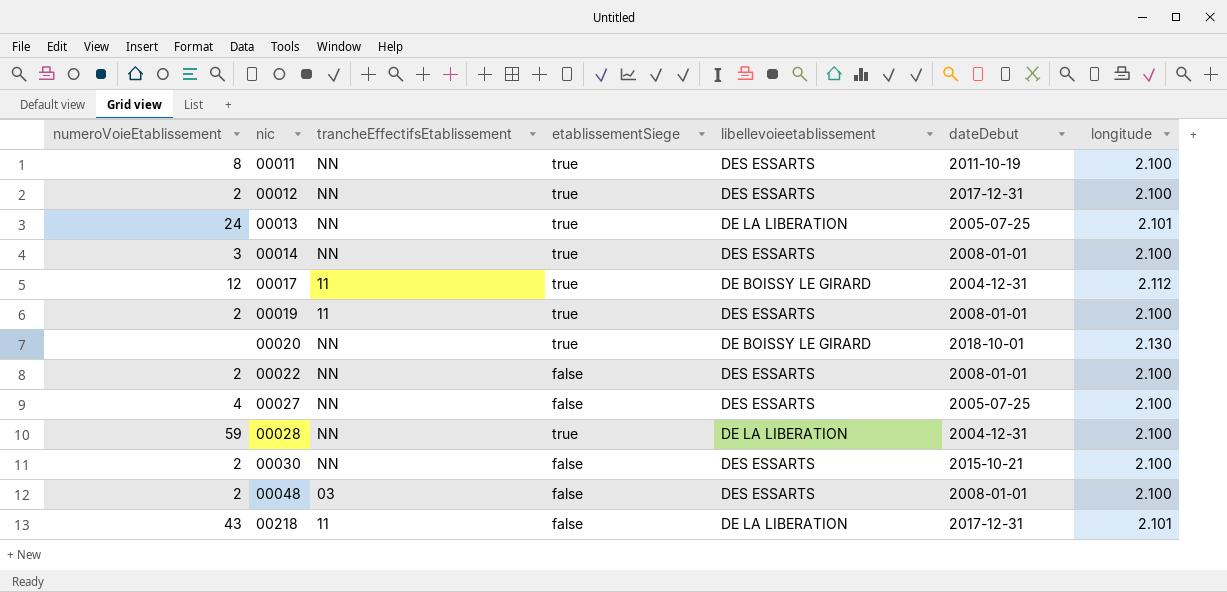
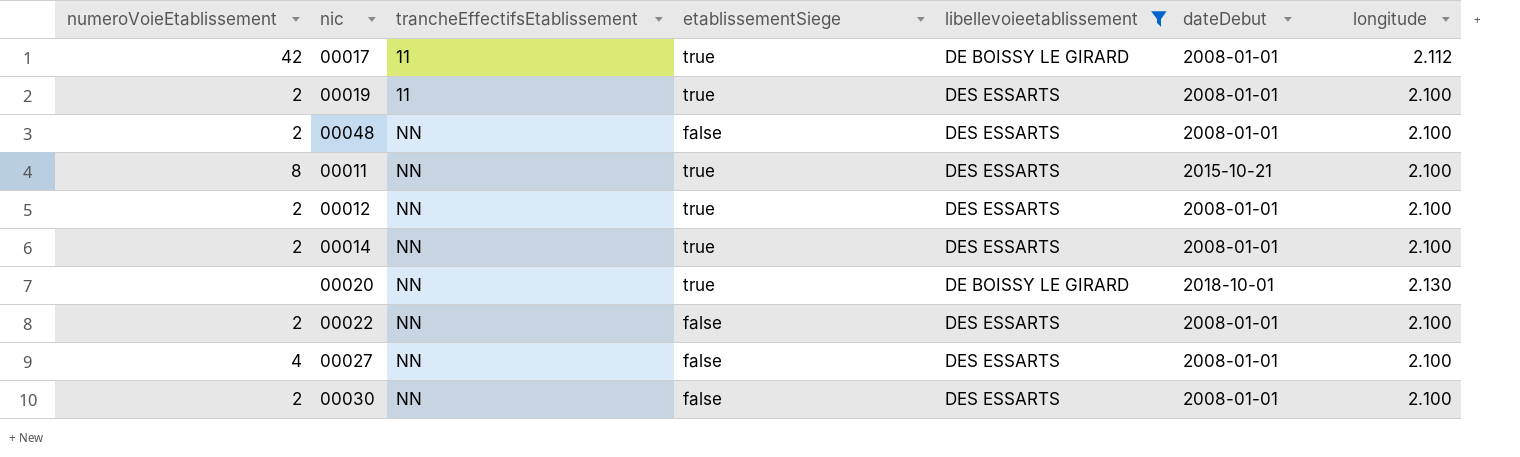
filter: none -> libellevoieetablissement != DE LA LIBERATION
row order: nic ascending -> trancheEffectifsEtablissement ascending
00017 | numeroVoieEtablissement: 12 -> 42
00017 | dateDebut: 2004-12-31 -> 2008-01-01
00048 | trancheEffectifsEtablissement: 03 -> NN
00011 | dateDebut: 2011-10-19 -> 2015-10-21
00012 | dateDebut: 2017-12-31 -> 2008-01-01
00014 | numeroVoieEtablissement: 3 -> 2
00027 | dateDebut: 2005-07-25 -> 2008-01-01
00030 | dateDebut: 2015-10-21 -> 2008-01-01

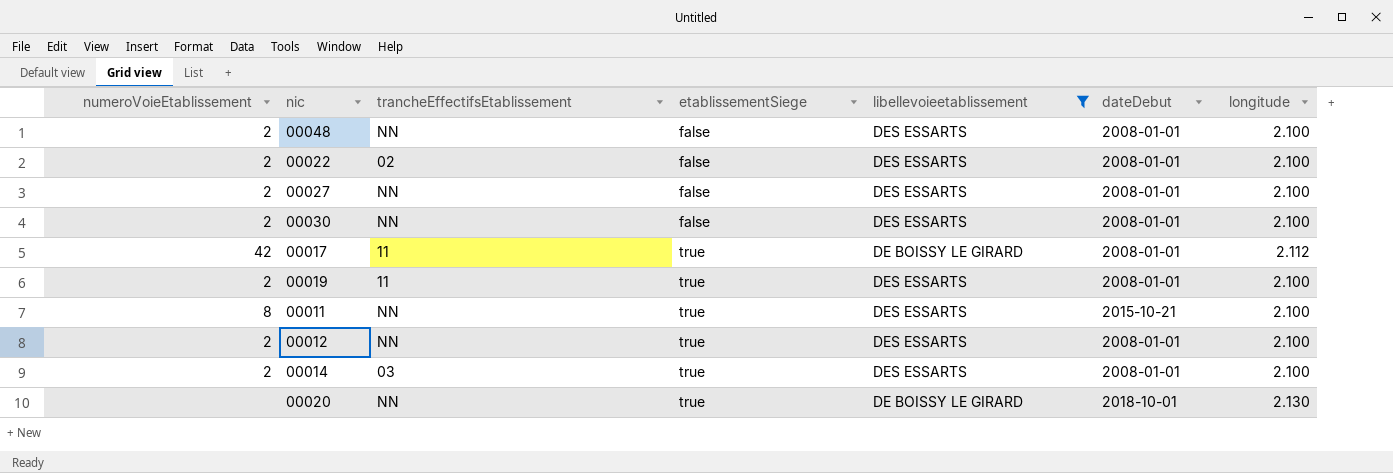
row order: trancheEffectifsEtablissement ascending -> etablissementSiege ascending
00022 | trancheEffectifsEtablissement: NN -> 02
00027 | numeroVoieEtablissement: 4 -> 2
00014 | trancheEffectifsEtablissement: NN -> 03

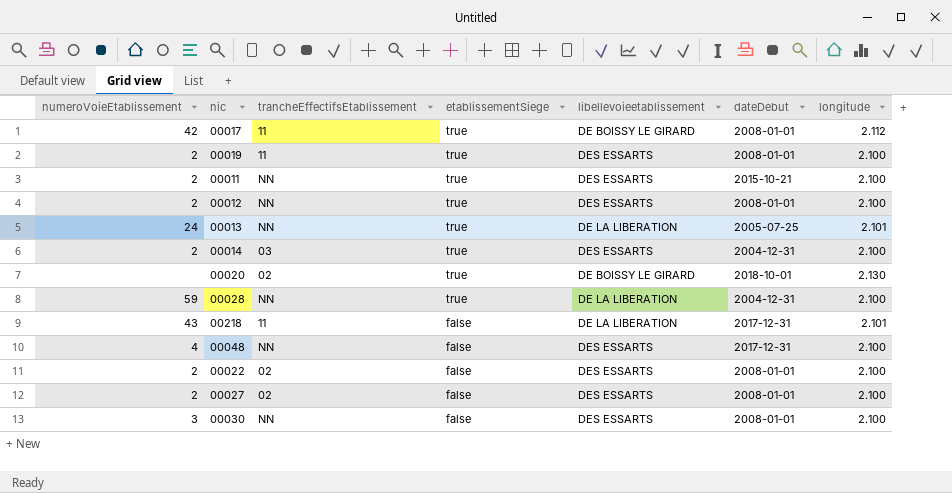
filter: libellevoieetablissement != DE LA LIBERATION -> none
row order: etablissementSiege ascending -> etablissementSiege descending
00011 | numeroVoieEtablissement: 8 -> 2
00014 | dateDebut: 2008-01-01 -> 2004-12-31
00020 | trancheEffectifsEtablissement: NN -> 02
00048 | numeroVoieEtablissement: 2 -> 4
00048 | dateDebut: 2008-01-01 -> 2017-12-31
00027 | trancheEffectifsEtablissement: NN -> 02
00030 | numeroVoieEtablissement: 2 -> 3

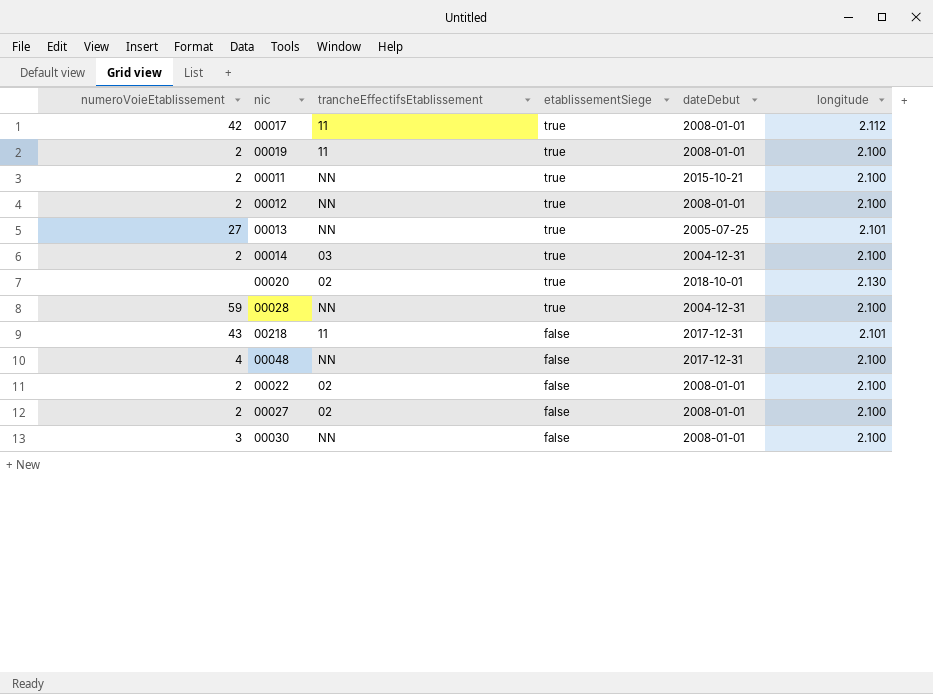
column libellevoieetablissement | position: 5 -> none
00013 | numeroVoieEtablissement: 24 -> 27

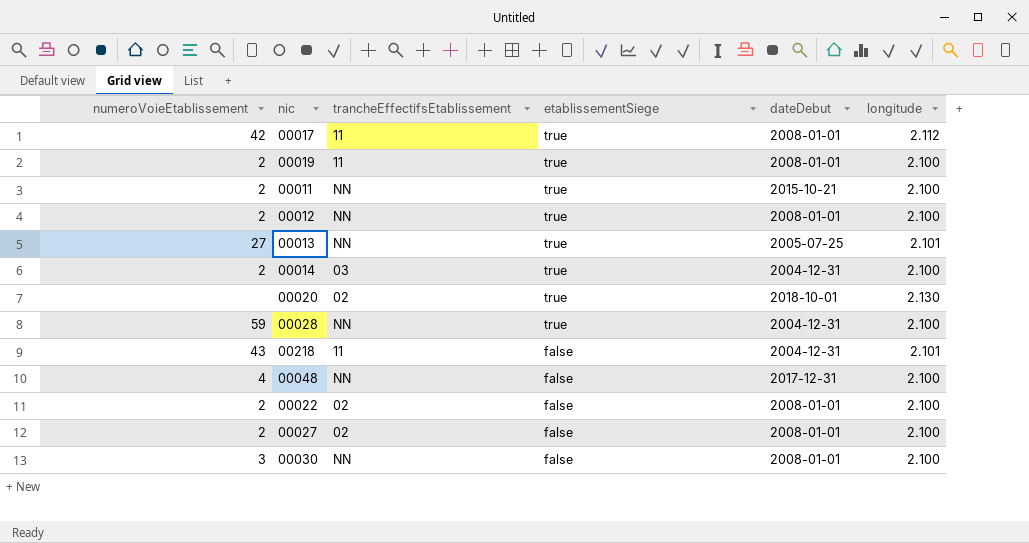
00218 | dateDebut: 2017-12-31 -> 2004-12-31

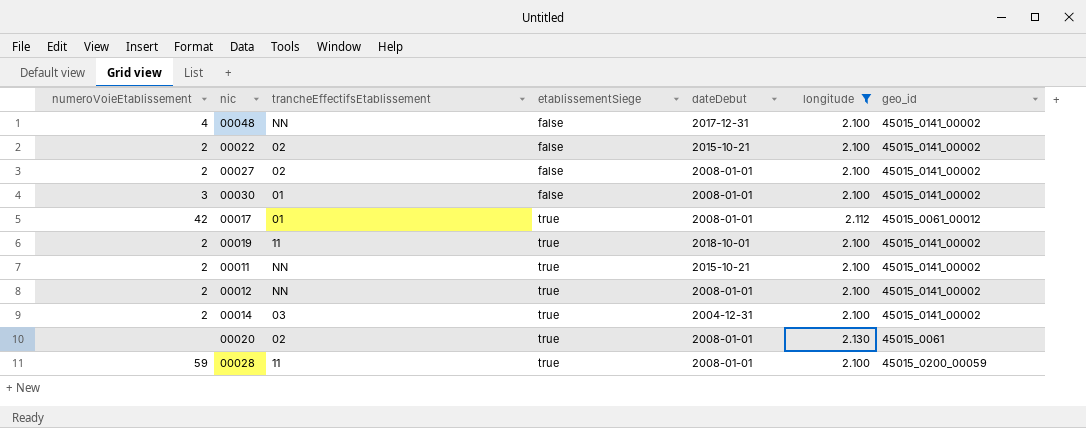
filter: none -> longitude != 2.101
row order: etablissementSiege descending -> etablissementSiege ascending
column geo_id | position: none -> 7
00022 | dateDebut: 2008-01-01 -> 2015-10-21
00030 | trancheEffectifsEtablissement: NN -> 01
00017 | trancheEffectifsEtablissement: 11 -> 01
00019 | dateDebut: 2008-01-01 -> 2018-10-01
00020 | dateDebut: 2018-10-01 -> 2008-01-01
00028 | trancheEffectifsEtablissement: NN -> 11
00028 | dateDebut: 2004-12-31 -> 2008-01-01

